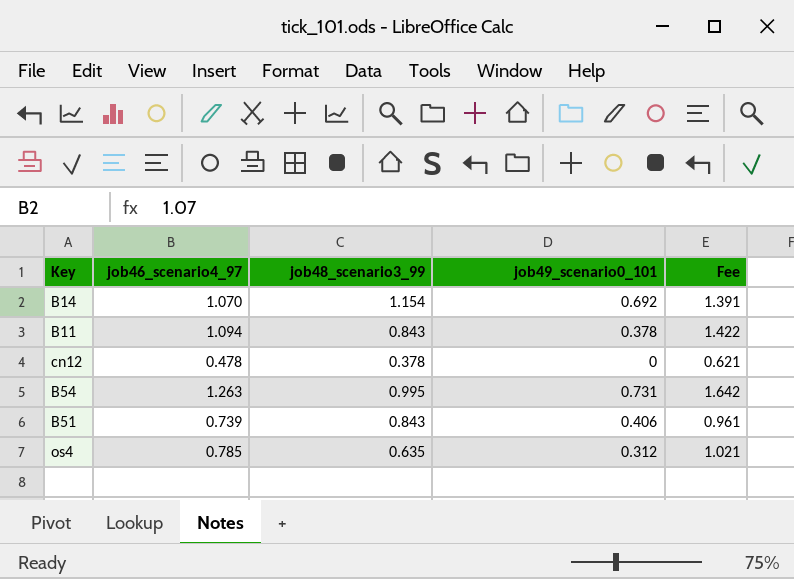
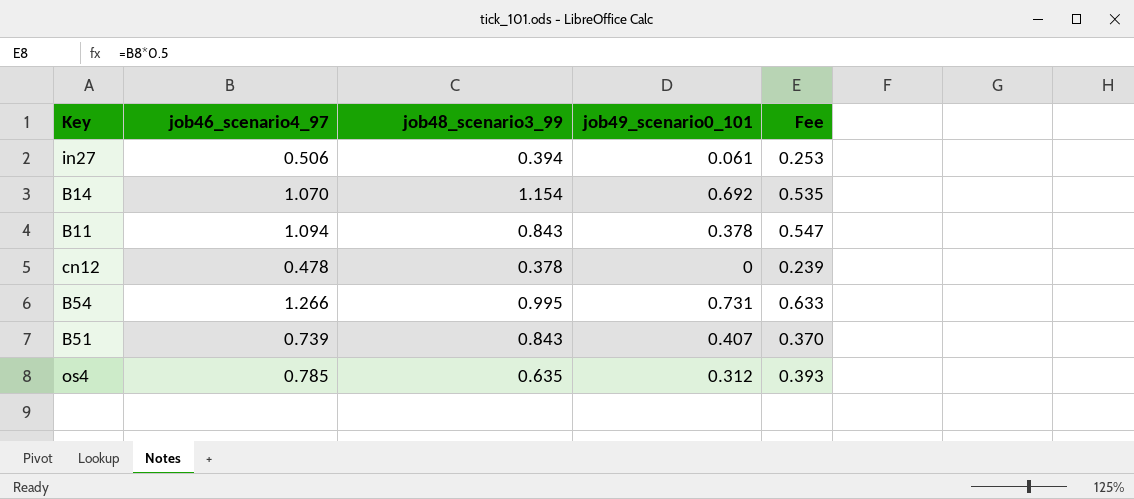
column Fee | formula: [job46_scenario4_97] * 1.3 -> [job46_scenario4_97] * 0.5
row in27: none -> 0.506 | 0.394 | 0.061 | 0.253
B54 | job46_scenario4_97: 1.263 -> 1.266
B51 | job49_scenario0_101: 0.406 -> 0.407

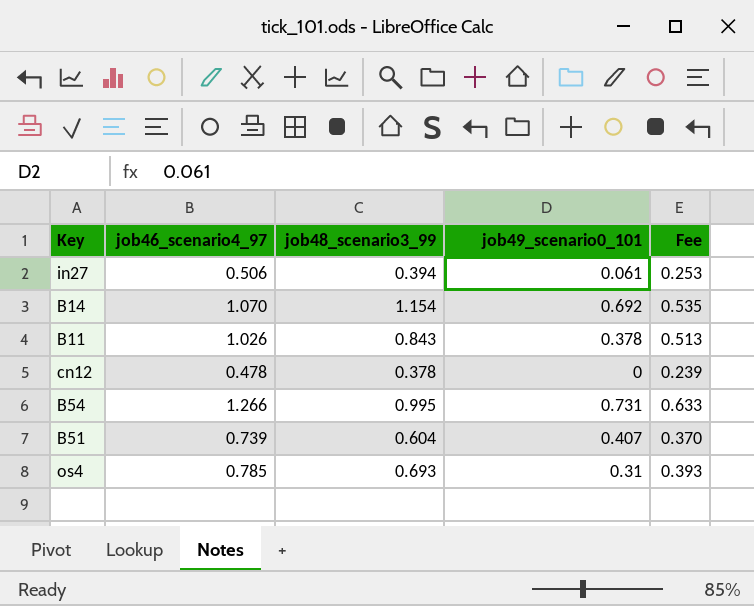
B11 | job46_scenario4_97: 1.094 -> 1.026
B11 | Fee: 0.547 -> 0.513
B51 | job48_scenario3_99: 0.843 -> 0.604
os4 | job48_scenario3_99: 0.635 -> 0.693
os4 | job49_scenario0_101: 0.312 -> 0.31

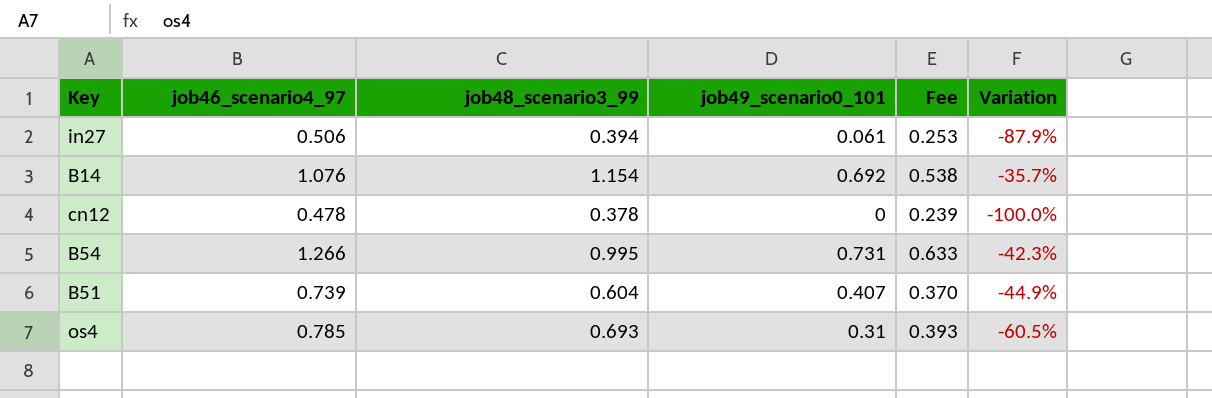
column Variation | formula: none -> ([job49_scenario0_101] - [job46_scenario4_97]) / [job46_scenario4_97]
row B11: 1.026 | 0.843 | 0.378 | 0.513 -> none
B14 | job46_scenario4_97: 1.070 -> 1.076
B14 | Fee: 0.535 -> 0.538

